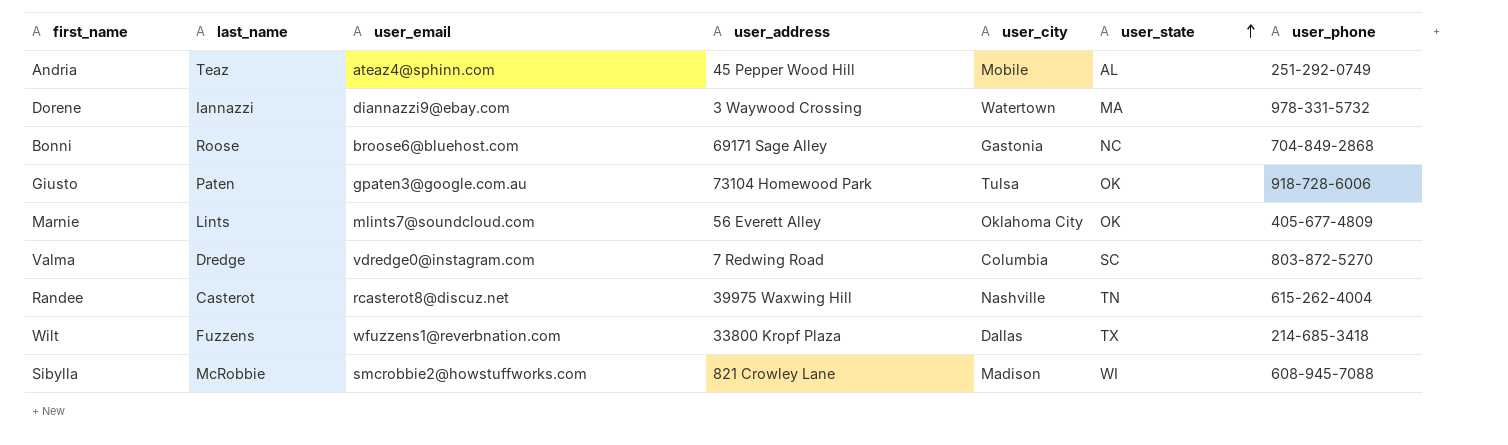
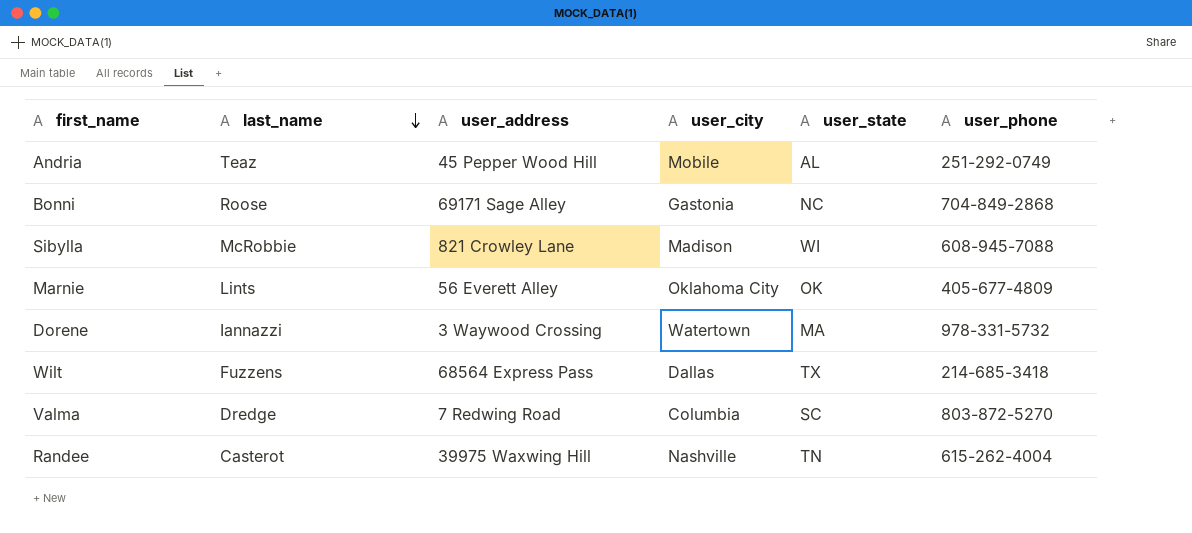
row order: user_state ascending -> last_name descending
column user_email | position: 3 -> none
row Giusto: Paten | gpaten3@google.com.au | 73104 Homewood Park | Tulsa | OK | 918-728-6006 -> none
Wilt | user_address: 33800 Kropf Plaza -> 68564 Express Pass

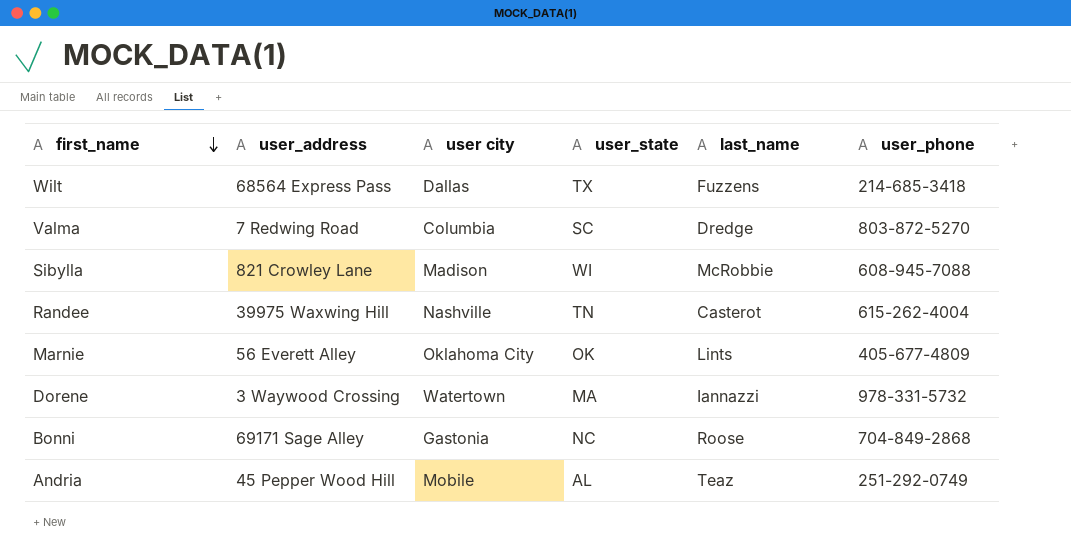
row order: last_name descending -> first_name descending
column name: user_city -> user city
column last_name | position: 2 -> 5

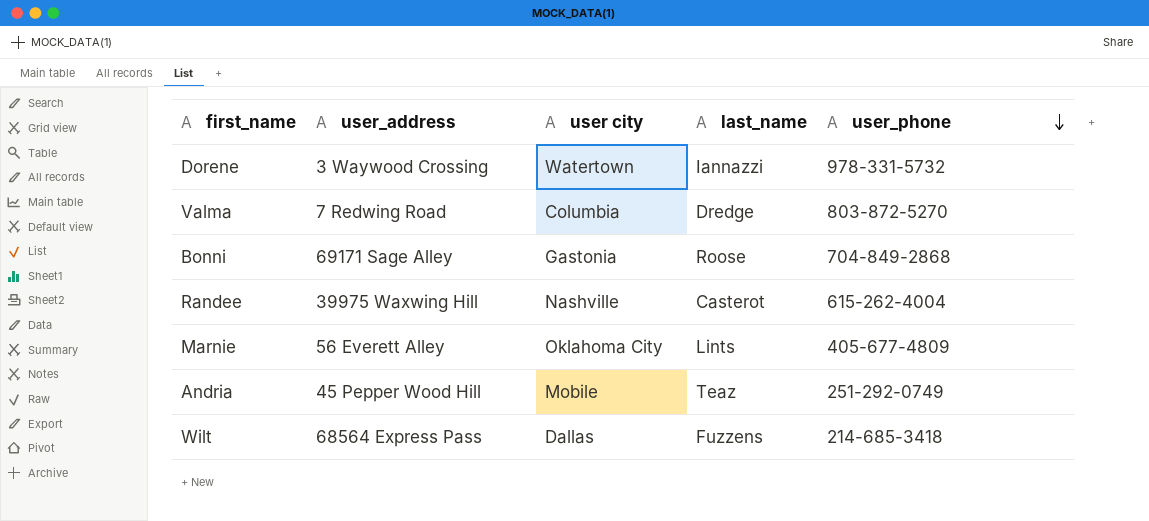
row order: first_name descending -> user_phone descending
column user_state | position: 4 -> none
row Sibylla: 821 Crowley Lane | Madison | WI | McRobbie | 608-945-7088 -> none

